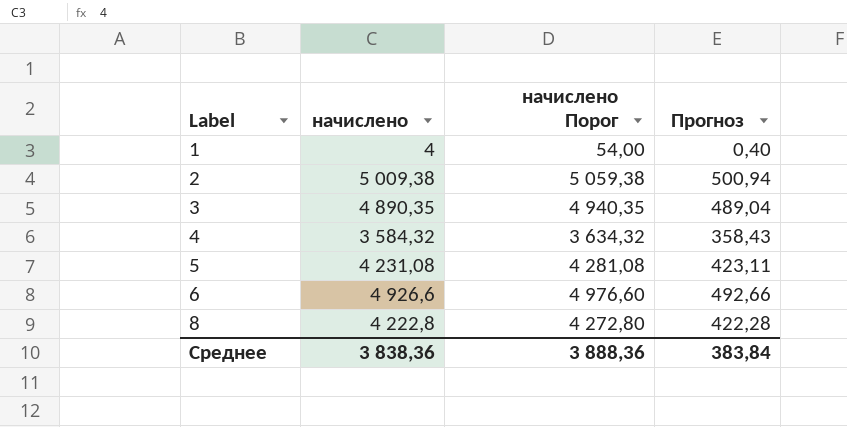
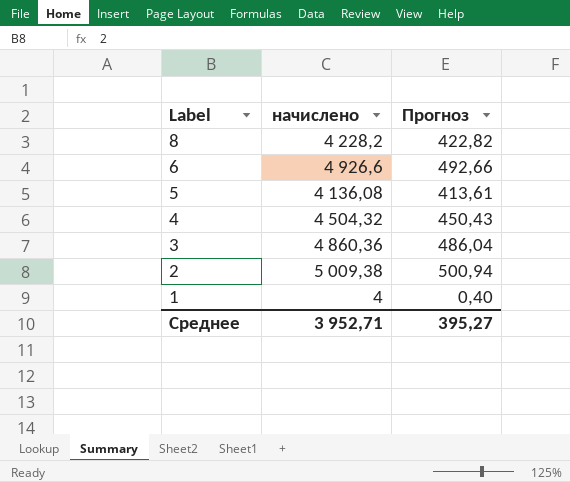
row order: Label ascending -> Label descending
column начислено Порог | formula: [начислено] + 50 -> none
8 | начислено: 4 222,8 -> 4 228,2
8 | Прогноз: 422,28 -> 422,82
5 | начислено: 4 231,08 -> 4 136,08
5 | Прогноз: 423,11 -> 413,61
4 | начислено: 3 584,32 -> 4 504,32
4 | Прогноз: 358,43 -> 450,43
3 | начислено: 4 890,35 -> 4 860,36
3 | Прогноз: 489,04 -> 486,04
Среднее | начислено: 3 838,36 -> 3 952,71
Среднее | Прогноз: 383,84 -> 395,27

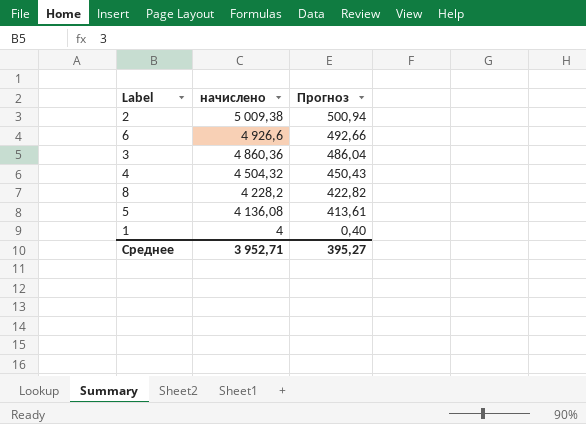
row order: Label descending -> начислено descending

